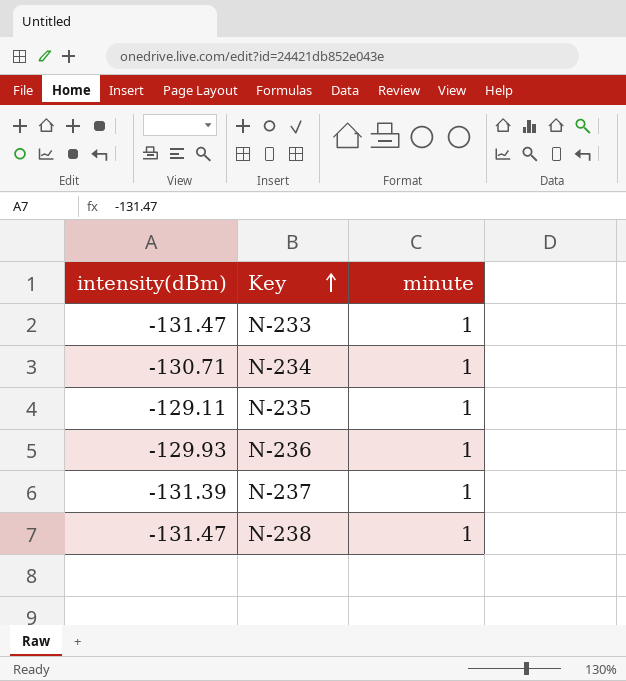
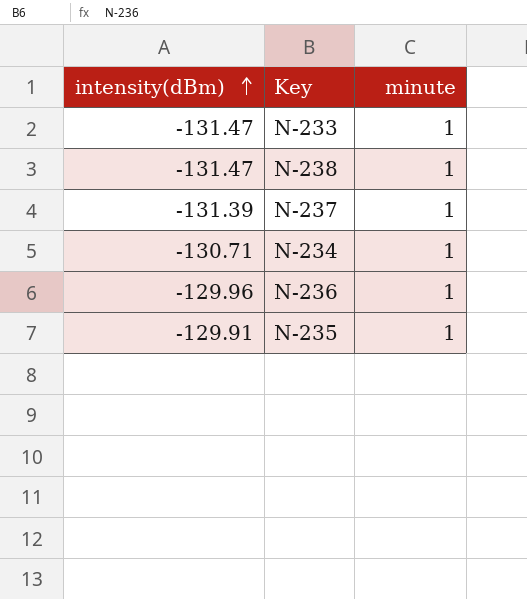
row order: Key ascending -> intensity(dBm) ascending
N-236 | intensity(dBm): -129.93 -> -129.96
N-235 | intensity(dBm): -129.11 -> -129.91

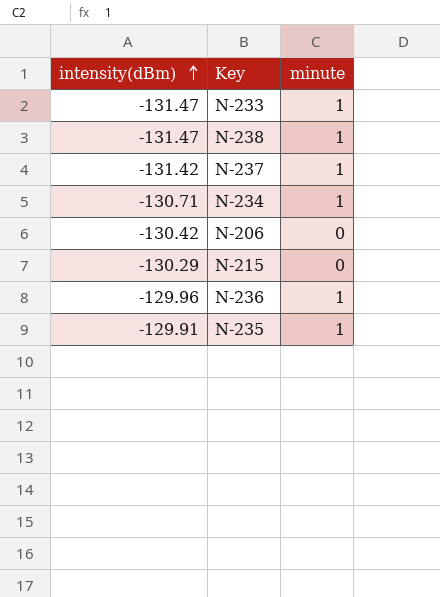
N-237 | intensity(dBm): -131.39 -> -131.42
row N-206: none -> -130.42 | 0
row N-215: none -> -130.29 | 0

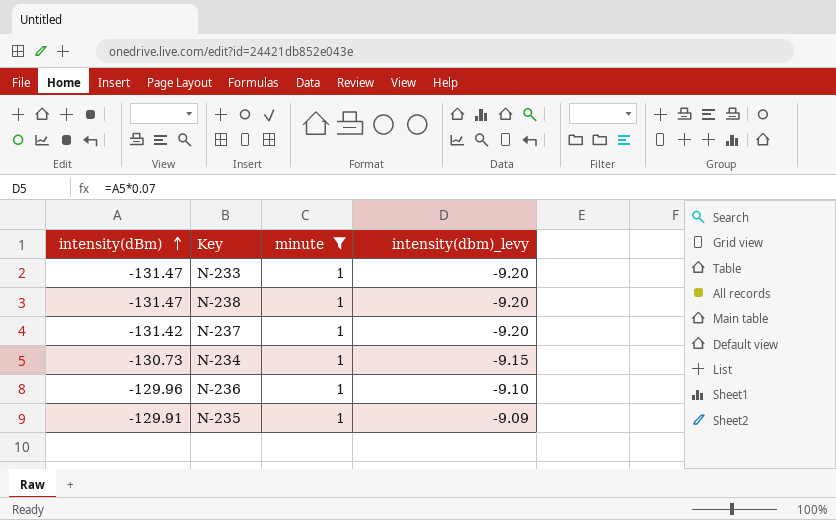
filter: none -> minute = 1
column intensity(dbm)_levy | formula: none -> [intensity(dBm)] * 0.07
N-234 | intensity(dBm): -130.71 -> -130.73

